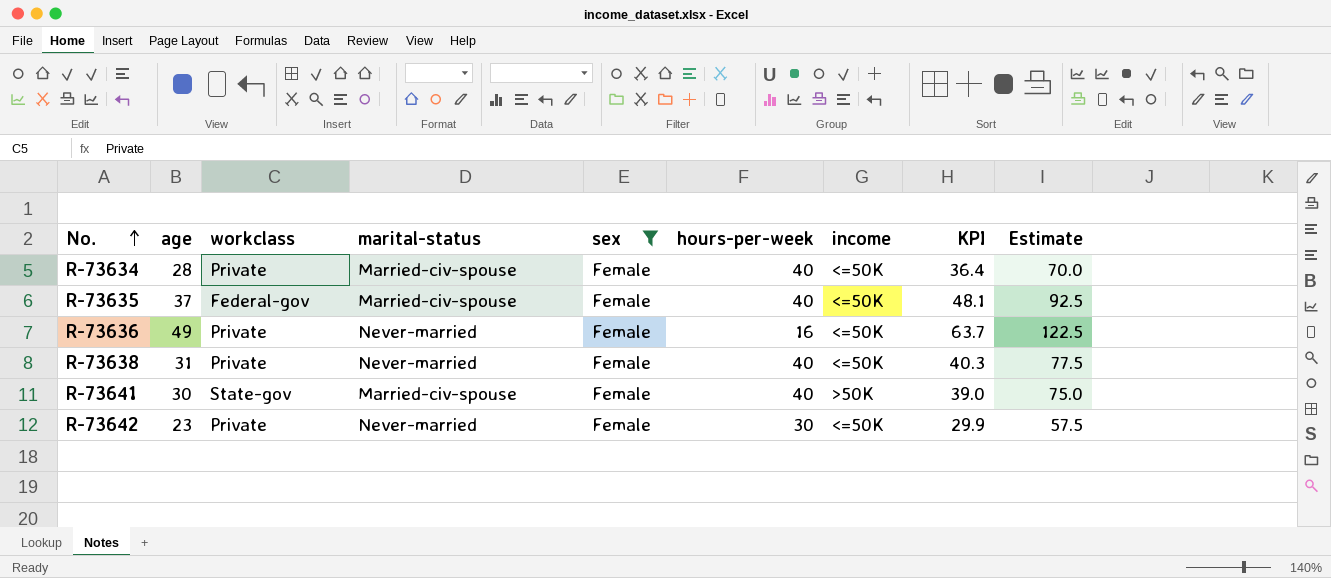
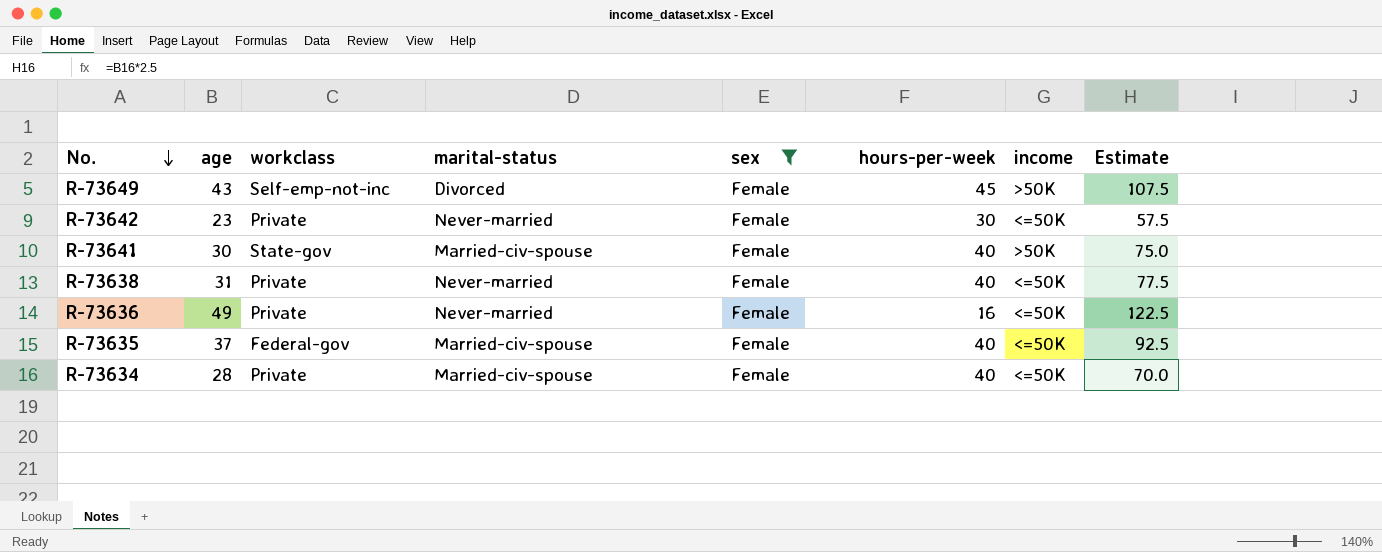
row order: No. ascending -> No. descending
column KPI | formula: [age] * 1.3 -> none
row R-73649: none -> 43 | Self-emp-not-inc | Divorced | Female | 45 | >50K | 107.5

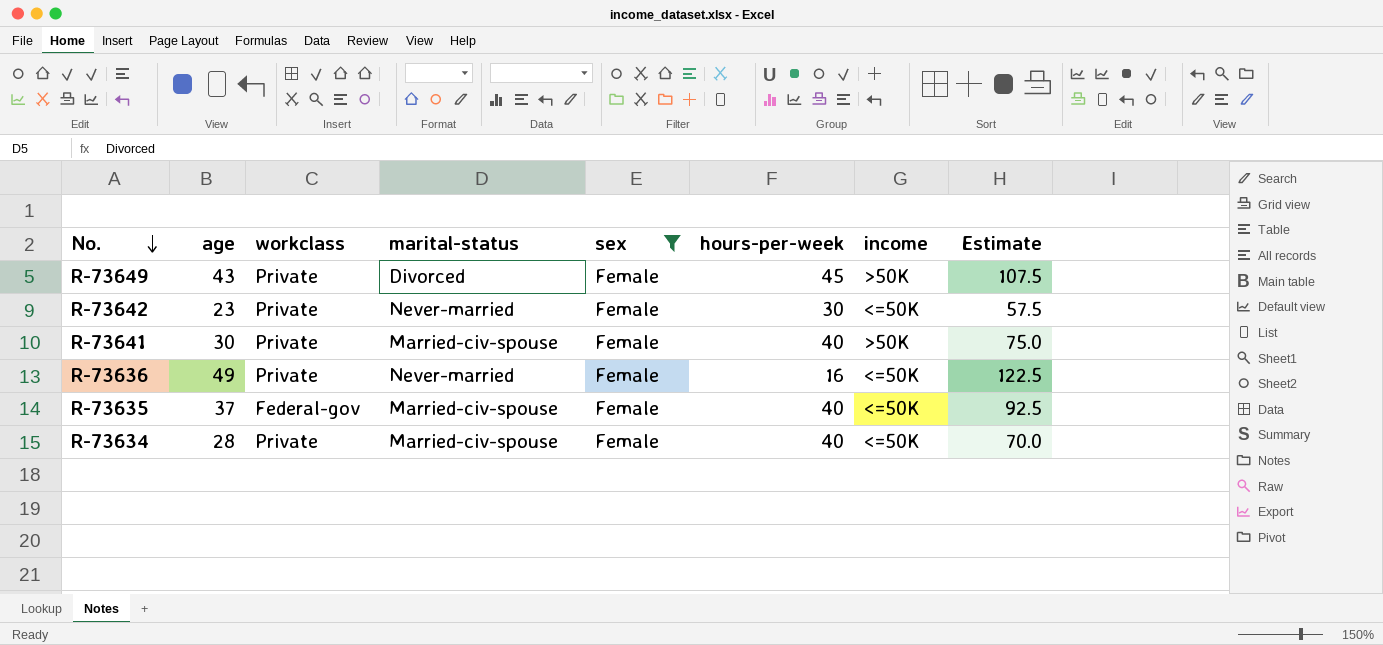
row R-73638: 31 | Private | Never-married | Female | 40 | <=50K | 77.5 -> none
R-73649 | workclass: Self-emp-not-inc -> Private
R-73641 | workclass: State-gov -> Private

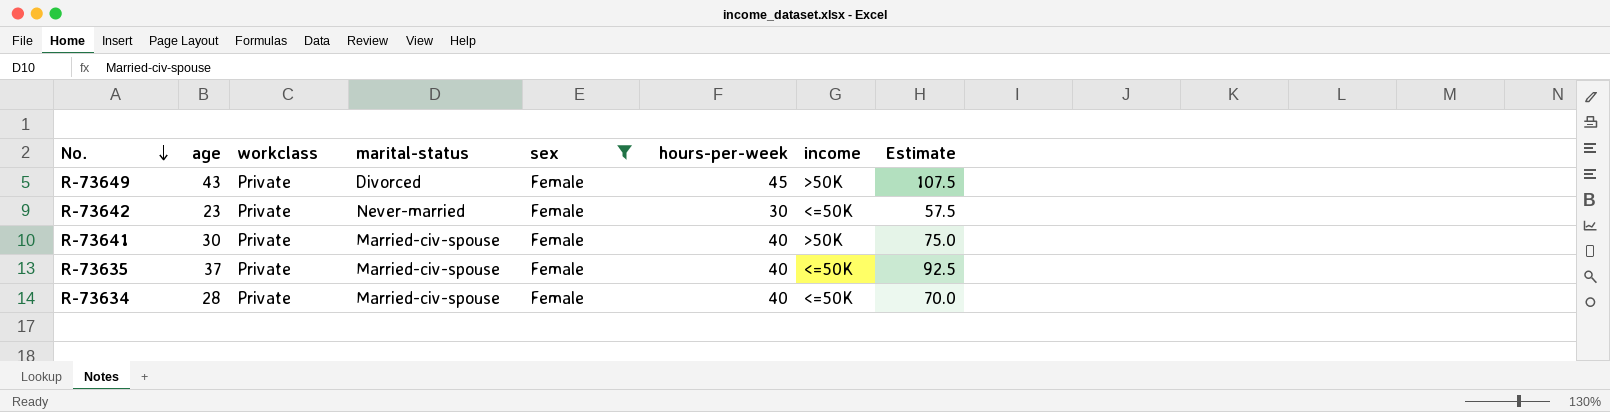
row R-73636: 49 | Private | Never-married | Female | 16 | <=50K | 122.5 -> none
R-73635 | workclass: Federal-gov -> Private

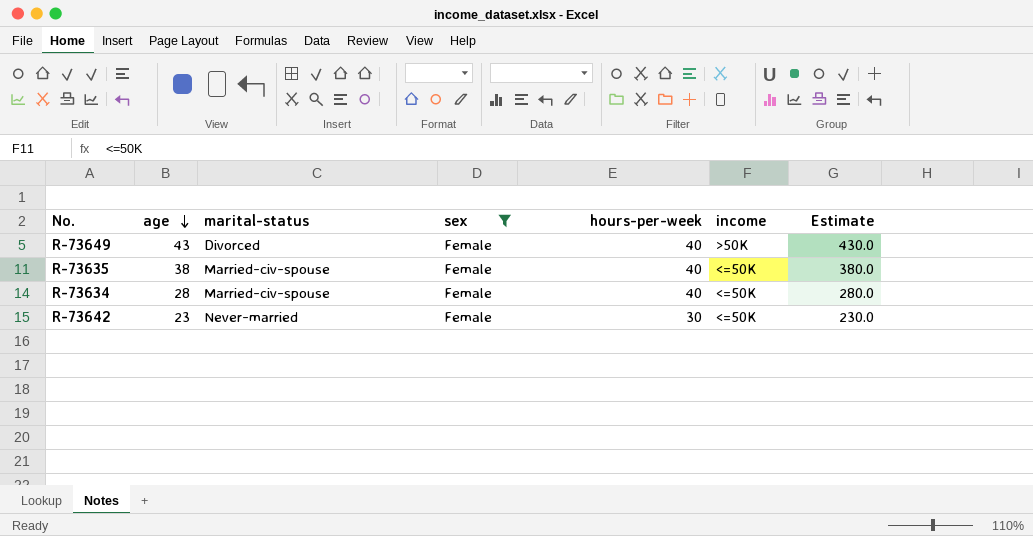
row order: No. descending -> age descending
column workclass | position: 3 -> none
column Estimate | formula: [age] * 2.5 -> [age] * 10
row R-73641: 30 | Private | Married-civ-spouse | Female | 40 | >50K | 75.0 -> none
R-73649 | hours-per-week: 45 -> 40
R-73635 | age: 37 -> 38

